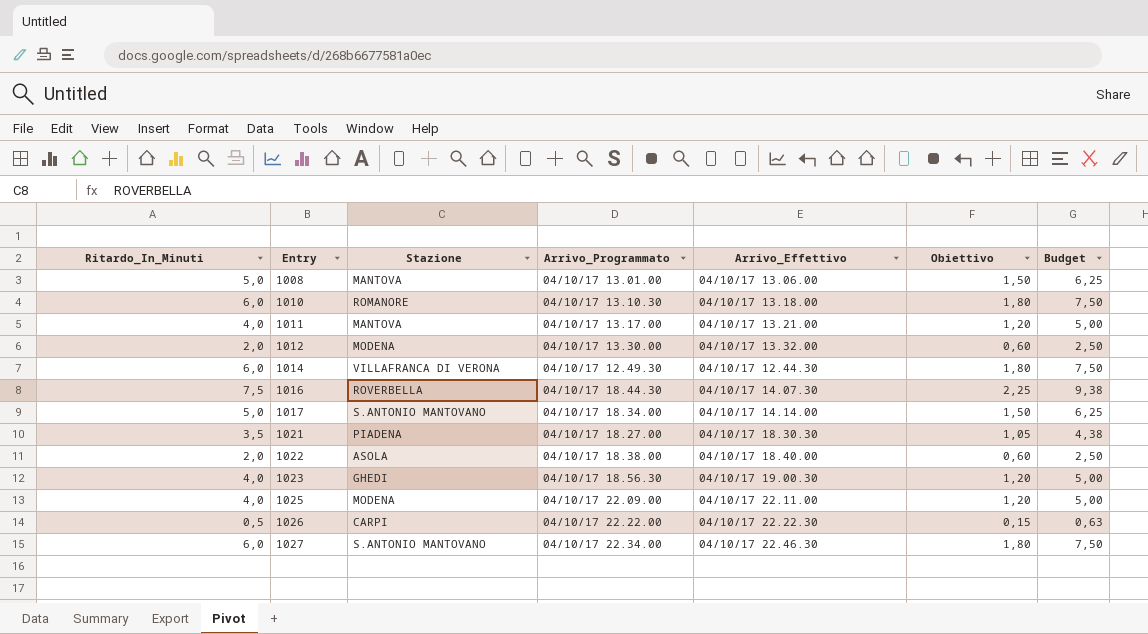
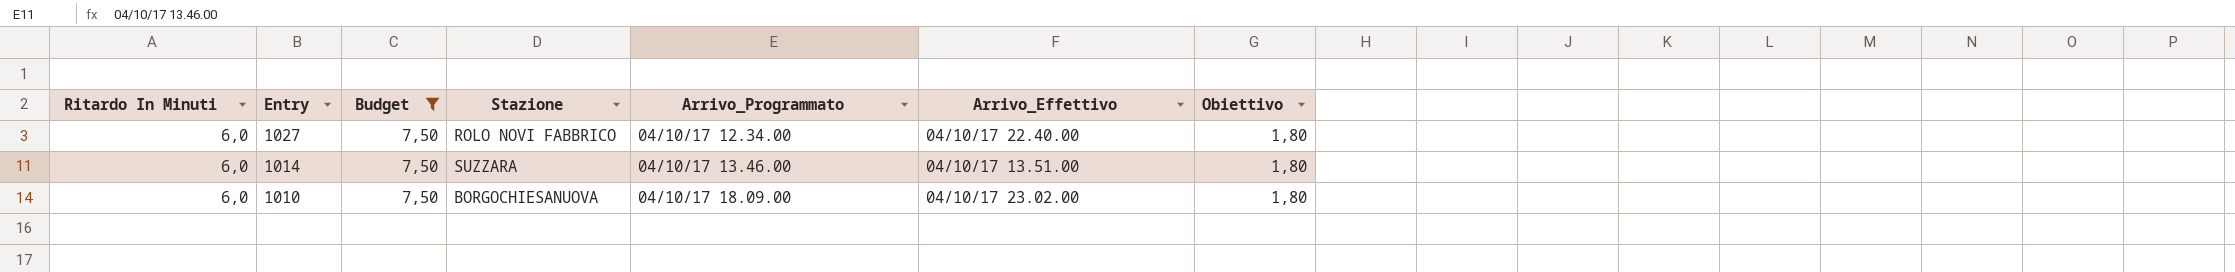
filter: none -> Budget = 7,50
row order: Entry ascending -> Entry descending
column name: Ritardo_In_Minuti -> Ritardo In Minuti
column Budget | position: 7 -> 3
1027 | Stazione: S.ANTONIO MANTOVANO -> ROLO NOVI FABBRICO
1027 | Arrivo_Programmato: 04/10/17 22.34.00 -> 04/10/17 12.34.00
1027 | Arrivo_Effettivo: 04/10/17 22.46.30 -> 04/10/17 22.40.00
1014 | Stazione: VILLAFRANCA DI VERONA -> SUZZARA
1014 | Arrivo_Programmato: 04/10/17 12.49.30 -> 04/10/17 13.46.00
1014 | Arrivo_Effettivo: 04/10/17 12.44.30 -> 04/10/17 13.51.00
1010 | Stazione: ROMANORE -> BORGOCHIESANUOVA
1010 | Arrivo_Programmato: 04/10/17 13.10.30 -> 04/10/17 18.09.00
1010 | Arrivo_Effettivo: 04/10/17 13.18.00 -> 04/10/17 23.02.00

